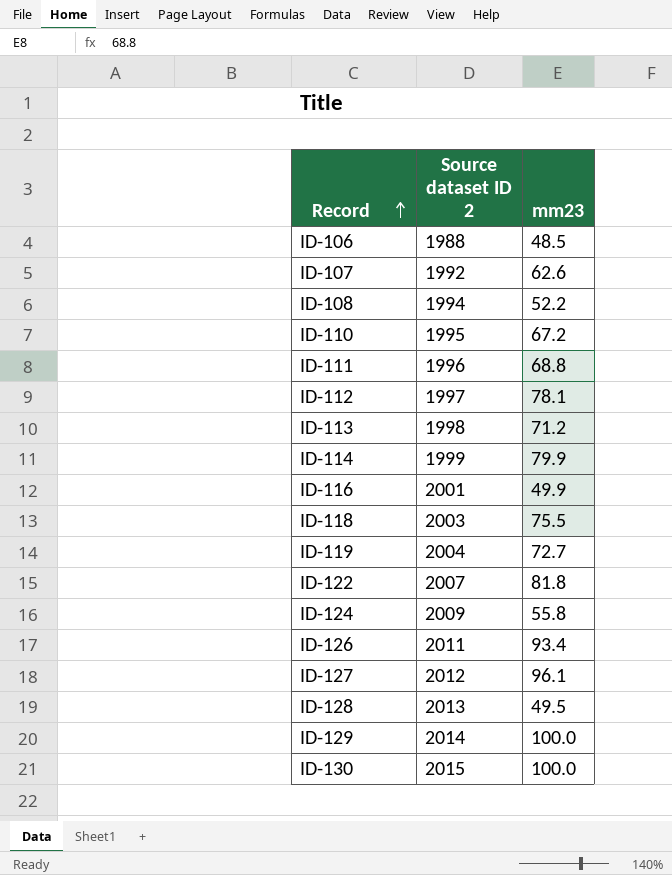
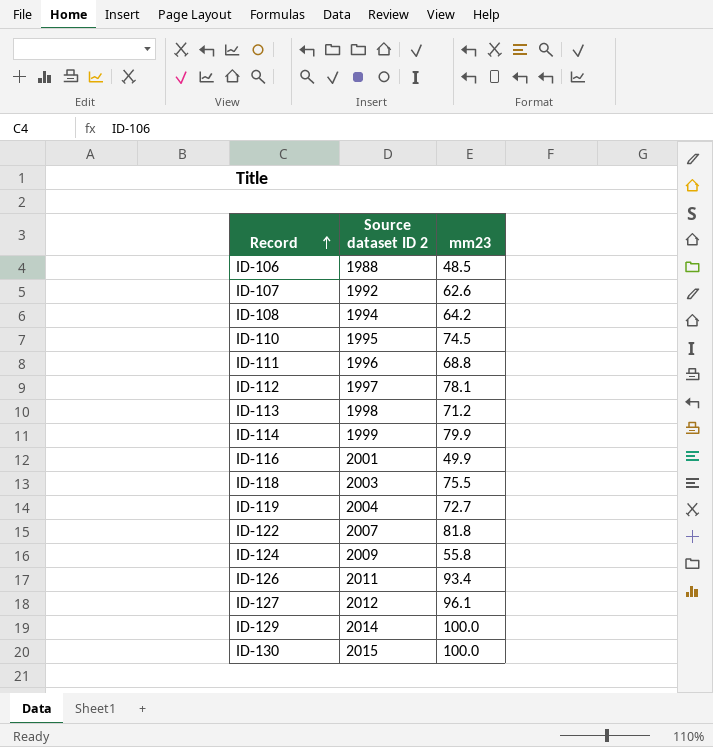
row ID-128: 2013 | 49.5 -> none
ID-108 | mm23: 52.2 -> 64.2
ID-110 | mm23: 67.2 -> 74.5

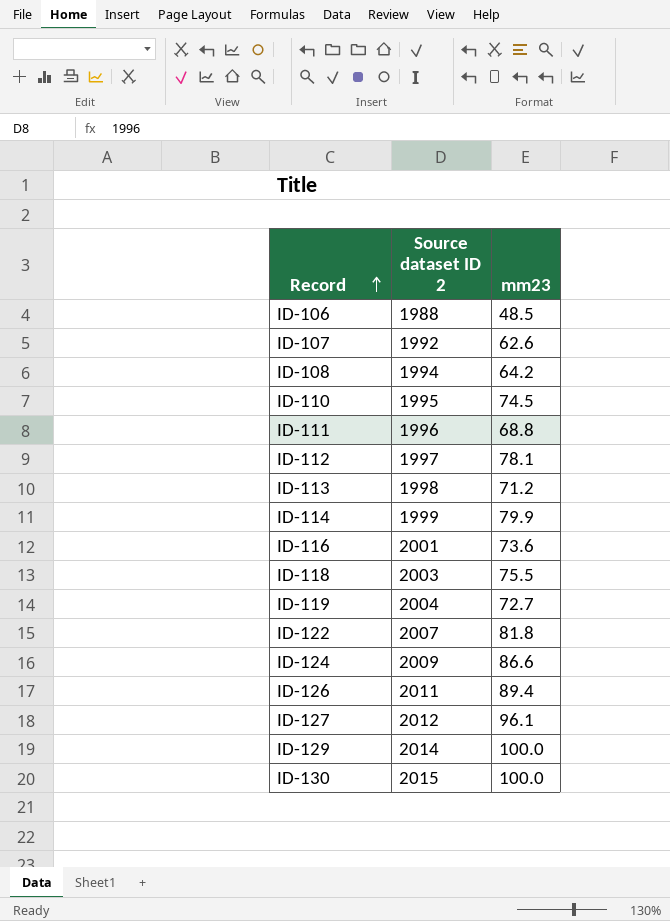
ID-116 | mm23: 49.9 -> 73.6
ID-124 | mm23: 55.8 -> 86.6
ID-126 | mm23: 93.4 -> 89.4

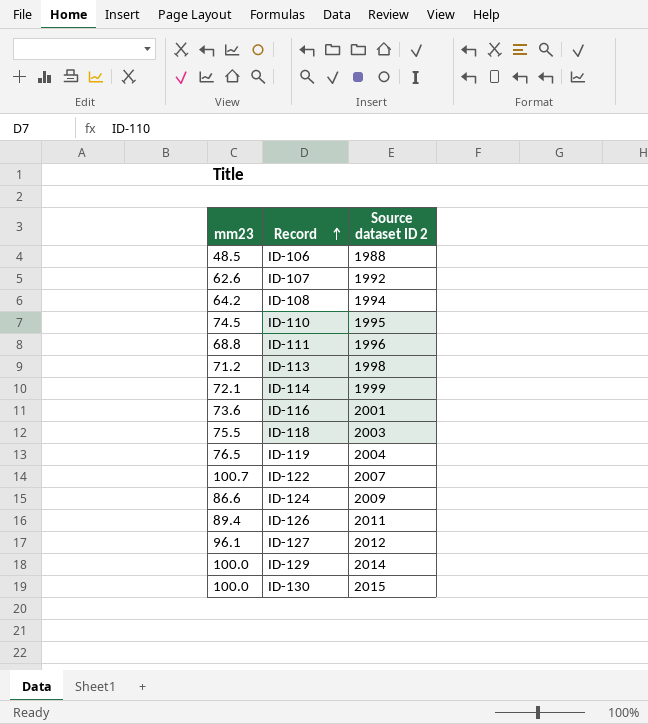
column mm23 | position: 3 -> 1
row ID-112: 1997 | 78.1 -> none
ID-114 | mm23: 79.9 -> 72.1
ID-119 | mm23: 72.7 -> 76.5
ID-122 | mm23: 81.8 -> 100.7

